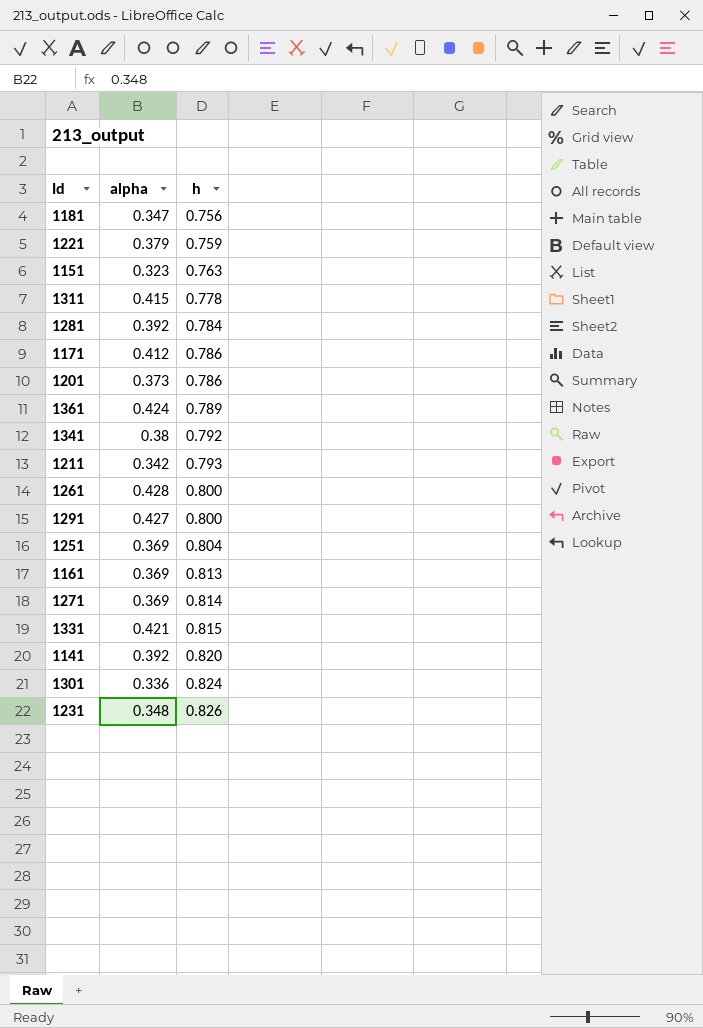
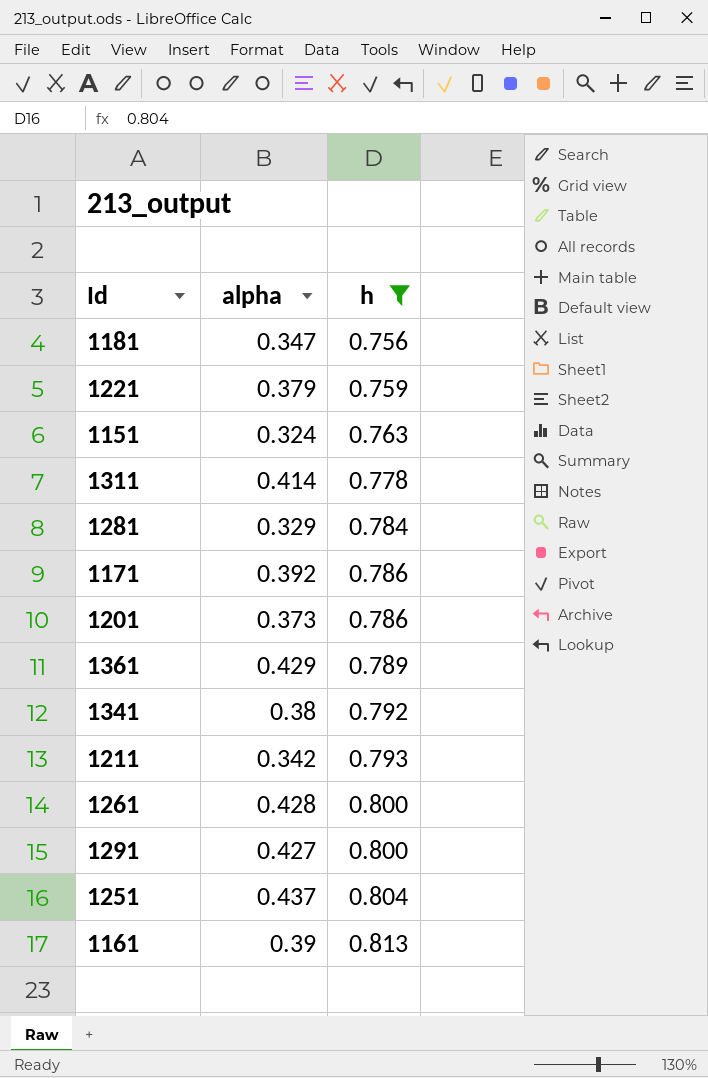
filter: none -> h <= 0.813
1151 | alpha: 0.323 -> 0.324
1311 | alpha: 0.415 -> 0.414
1281 | alpha: 0.392 -> 0.329
1171 | alpha: 0.412 -> 0.392
1361 | alpha: 0.424 -> 0.429
1251 | alpha: 0.369 -> 0.437
1161 | alpha: 0.369 -> 0.39

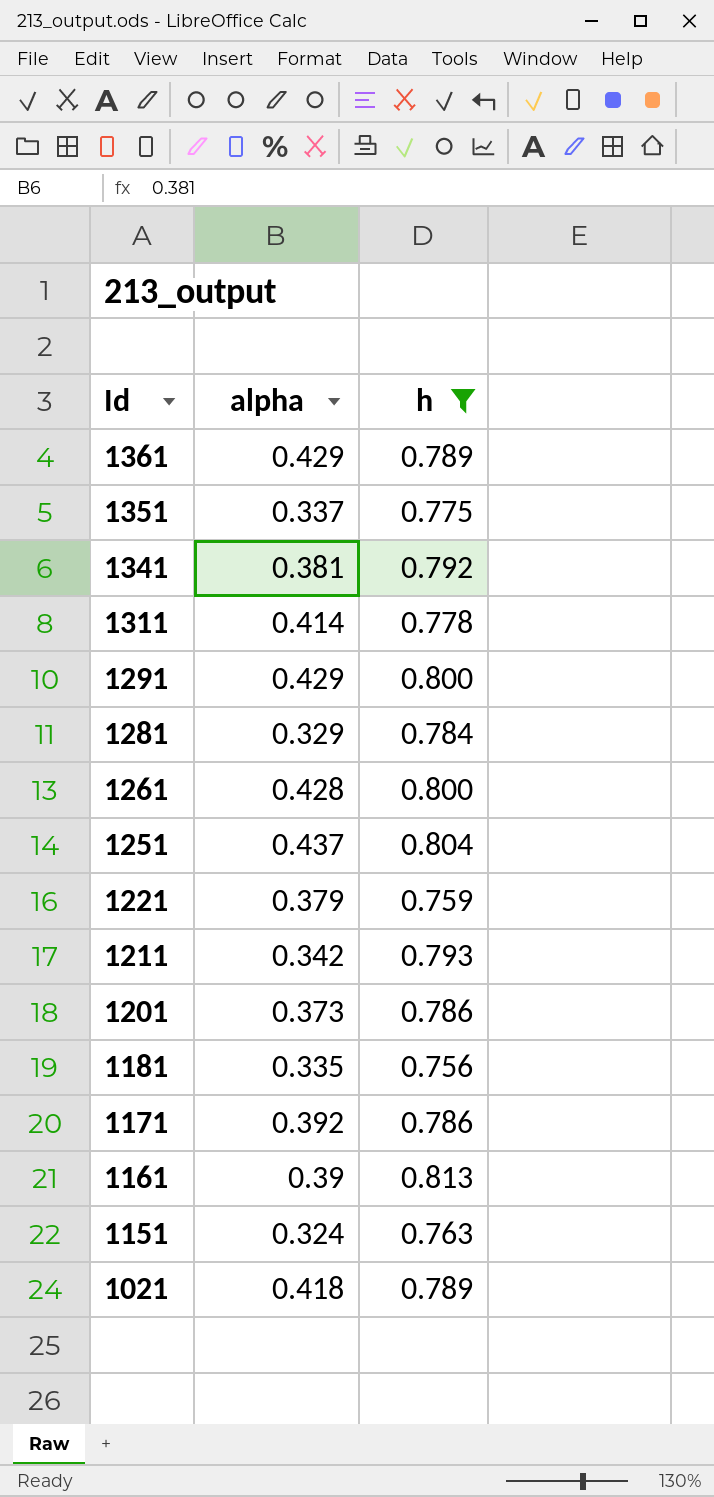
row order: h ascending -> Id descending
row 1351: none -> 0.337 | 0.775
1341 | alpha: 0.38 -> 0.381
1291 | alpha: 0.427 -> 0.429
1181 | alpha: 0.347 -> 0.335
row 1021: none -> 0.418 | 0.789

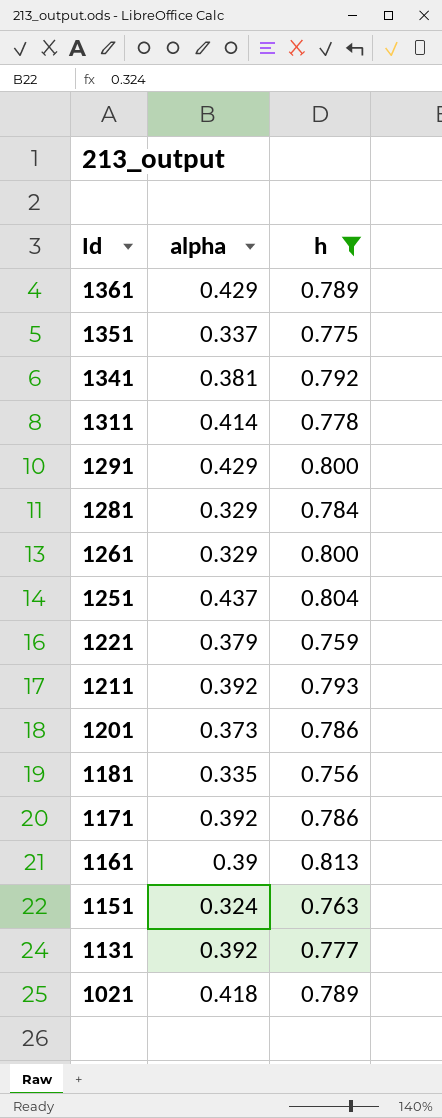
1261 | alpha: 0.428 -> 0.329
1211 | alpha: 0.342 -> 0.392
row 1131: none -> 0.392 | 0.777

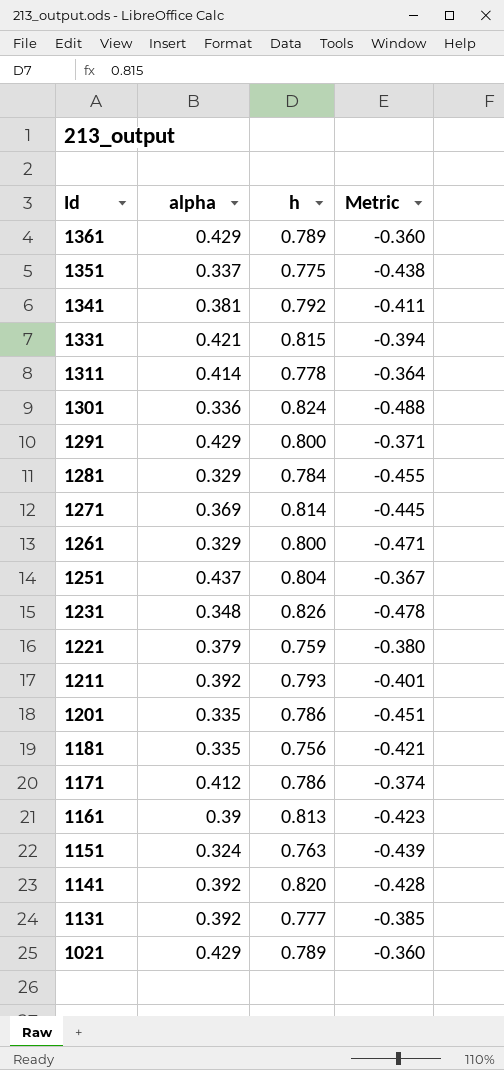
filter: h <= 0.813 -> none
column Metric | formula: none -> [alpha] - [h]
1201 | alpha: 0.373 -> 0.335
1171 | alpha: 0.392 -> 0.412
1021 | alpha: 0.418 -> 0.429

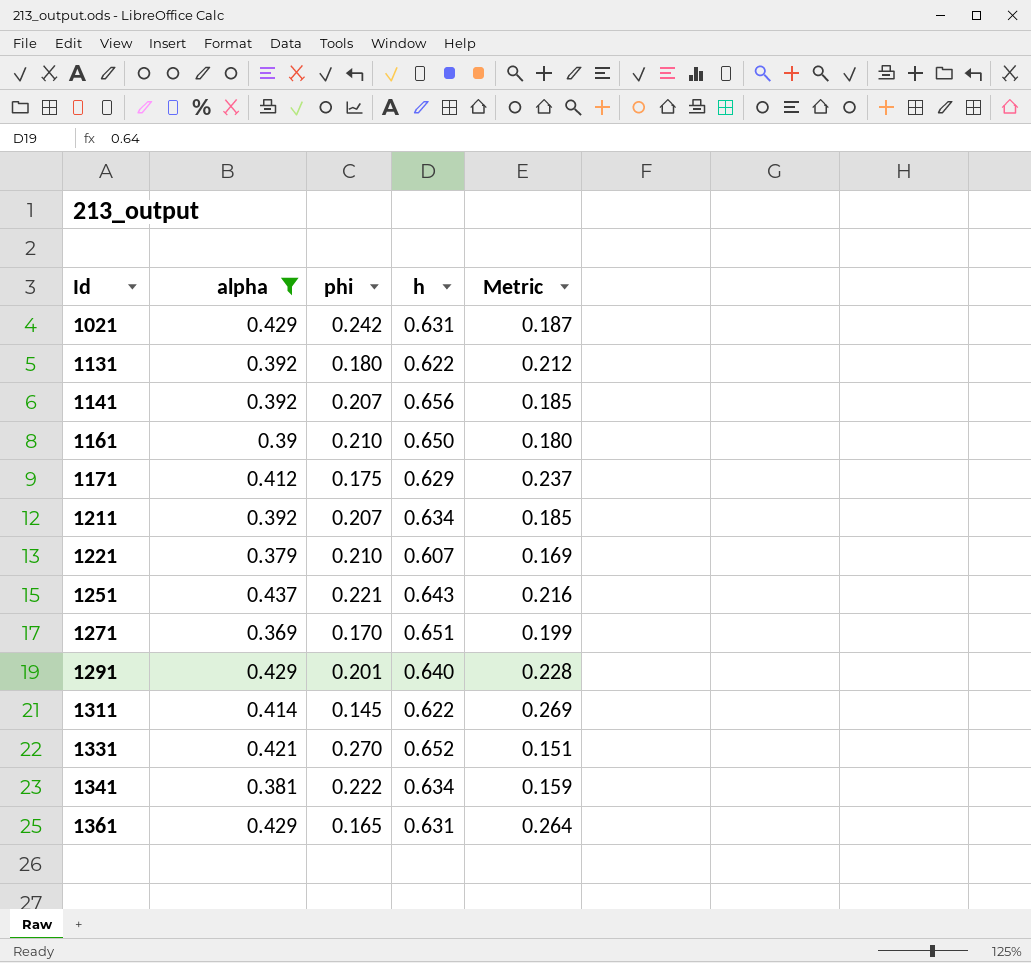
filter: none -> alpha >= 0.369
row order: Id descending -> Id ascending
column phi | position: none -> 3
column Metric | formula: [alpha] - [h] -> [alpha] - [phi]
1021 | h: 0.789 -> 0.631
1131 | h: 0.777 -> 0.622
1141 | h: 0.820 -> 0.656
1161 | h: 0.813 -> 0.650
1171 | h: 0.786 -> 0.629
1211 | h: 0.793 -> 0.634
1221 | h: 0.759 -> 0.607
1251 | h: 0.804 -> 0.643
1271 | h: 0.814 -> 0.651
1291 | h: 0.800 -> 0.640
1311 | h: 0.778 -> 0.622
1331 | h: 0.815 -> 0.652
1341 | h: 0.792 -> 0.634
1361 | h: 0.789 -> 0.631

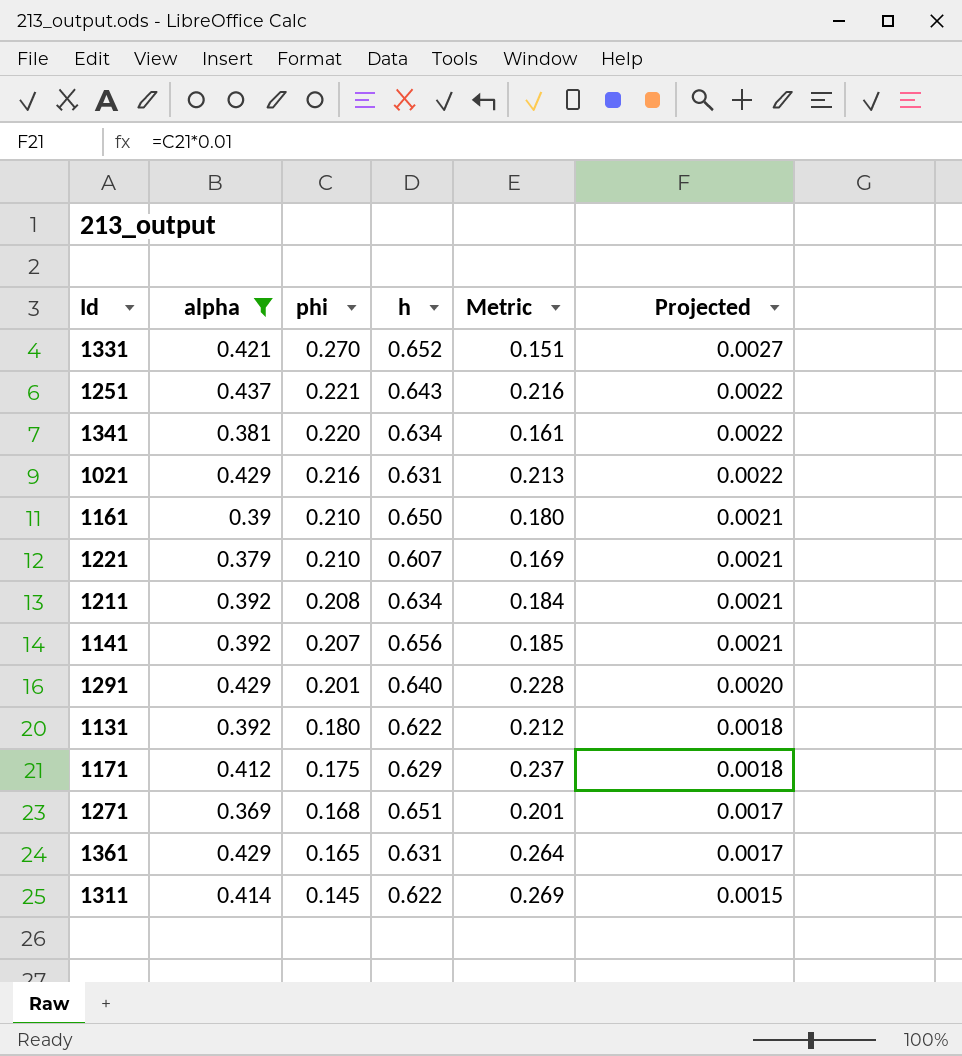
row order: Id ascending -> phi descending
column Projected | formula: none -> [phi] * 0.01
1341 | phi: 0.222 -> 0.220
1341 | Metric: 0.159 -> 0.161
1021 | phi: 0.242 -> 0.216
1021 | Metric: 0.187 -> 0.213
1211 | phi: 0.207 -> 0.208
1211 | Metric: 0.185 -> 0.184
1271 | phi: 0.170 -> 0.168
1271 | Metric: 0.199 -> 0.201

